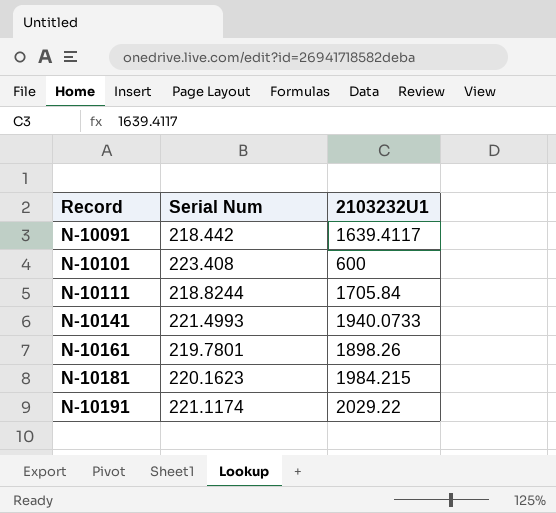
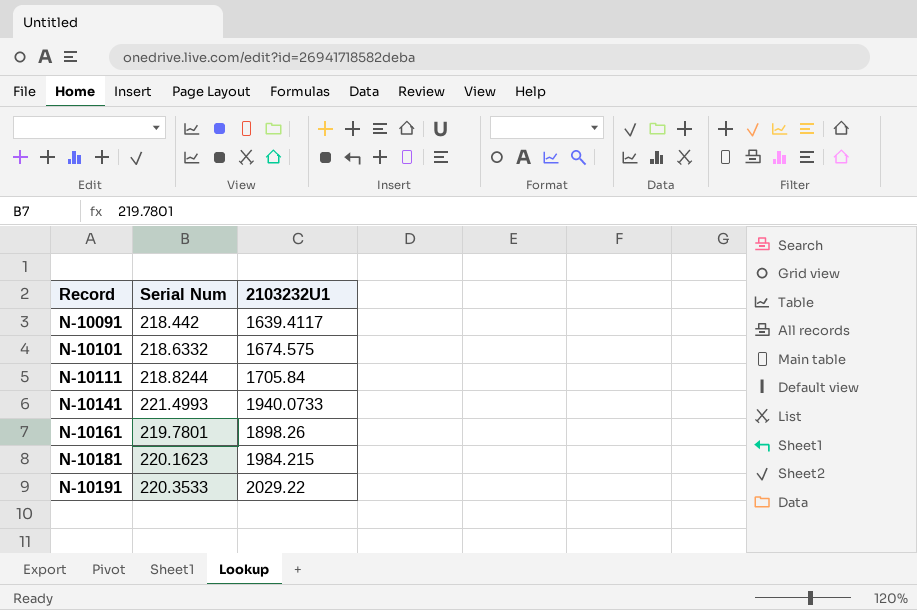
N-10101 | Serial Num: 223.408 -> 218.6332
N-10101 | 2103232U1: 600 -> 1674.575
N-10191 | Serial Num: 221.1174 -> 220.3533

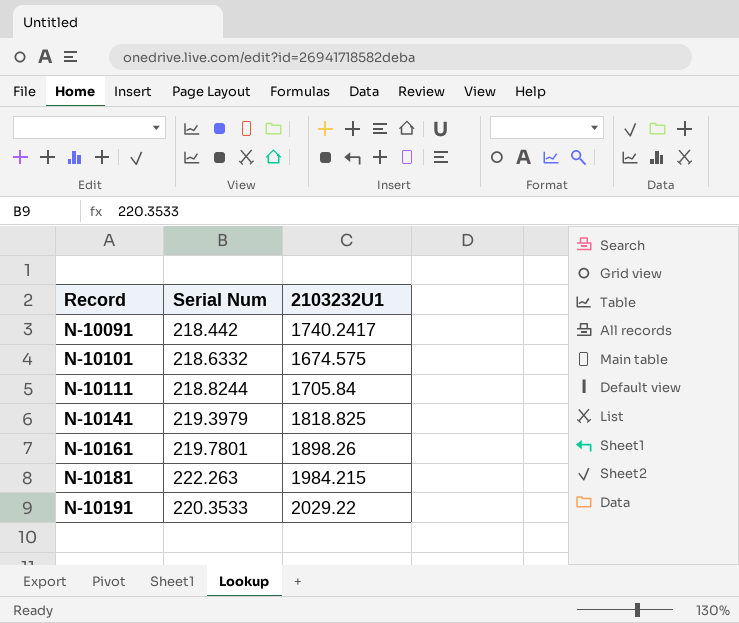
N-10091 | 2103232U1: 1639.4117 -> 1740.2417
N-10141 | Serial Num: 221.4993 -> 219.3979
N-10141 | 2103232U1: 1940.0733 -> 1818.825
N-10181 | Serial Num: 220.1623 -> 222.263

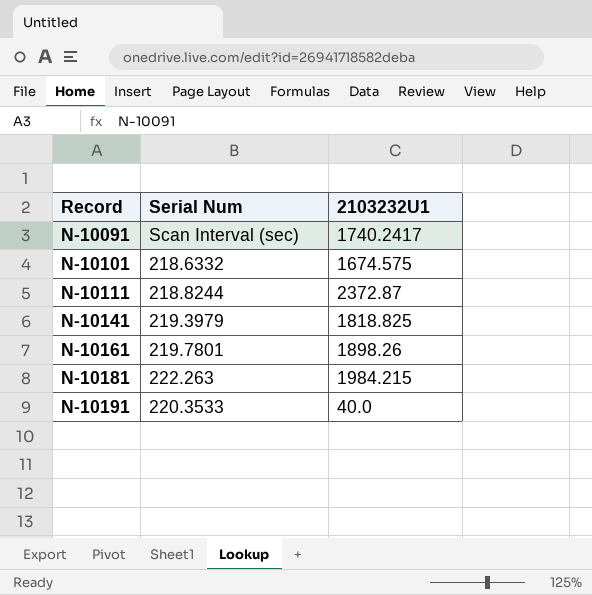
N-10091 | Serial Num: 218.442 -> Scan Interval (sec)
N-10111 | 2103232U1: 1705.84 -> 2372.87
N-10191 | 2103232U1: 2029.22 -> 40.0

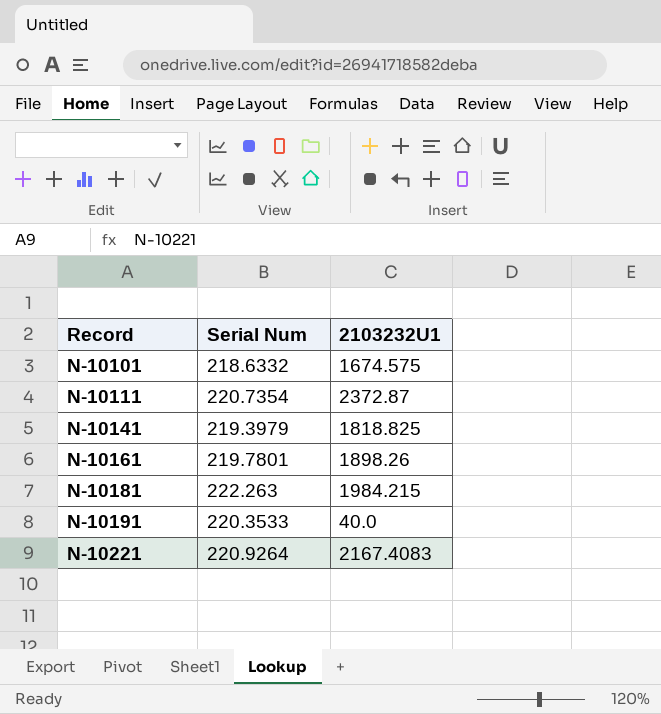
row N-10091: Scan Interval (sec) | 1740.2417 -> none
N-10111 | Serial Num: 218.8244 -> 220.7354
row N-10221: none -> 220.9264 | 2167.4083

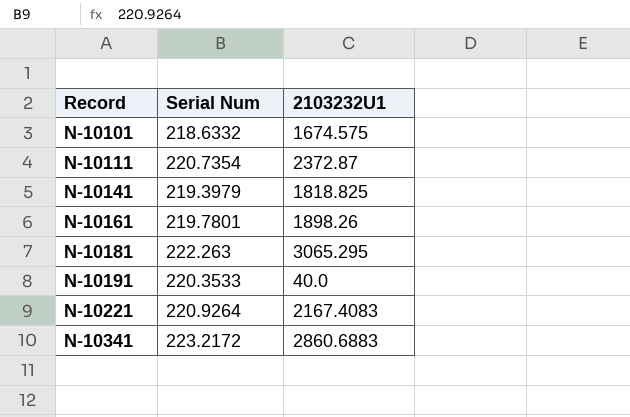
N-10181 | 2103232U1: 1984.215 -> 3065.295
row N-10341: none -> 223.2172 | 2860.6883

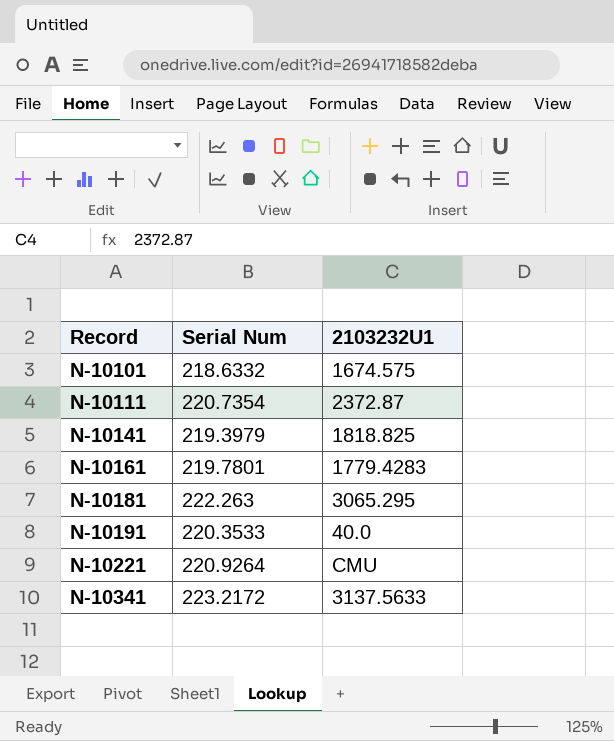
N-10161 | 2103232U1: 1898.26 -> 1779.4283
N-10221 | 2103232U1: 2167.4083 -> CMU
N-10341 | 2103232U1: 2860.6883 -> 3137.5633

